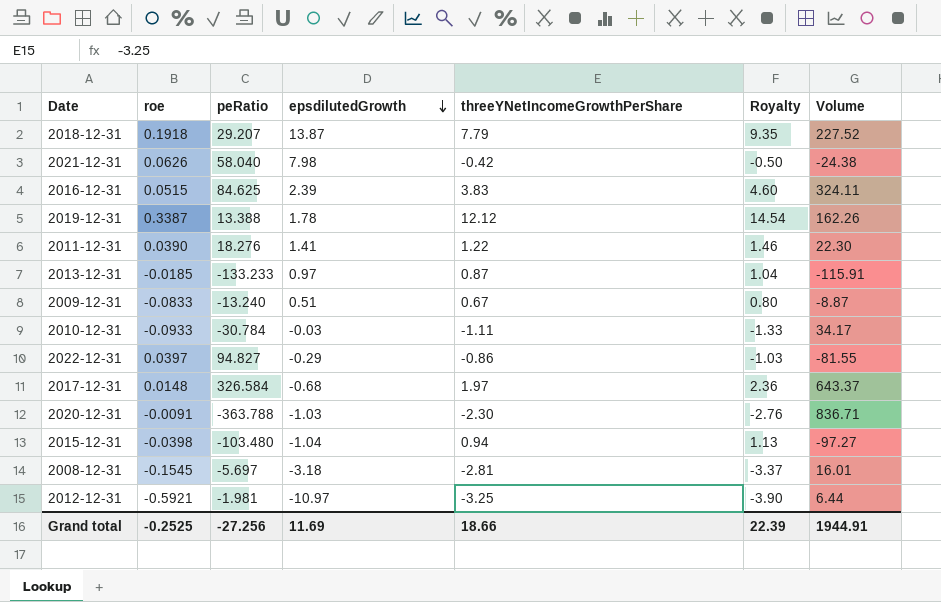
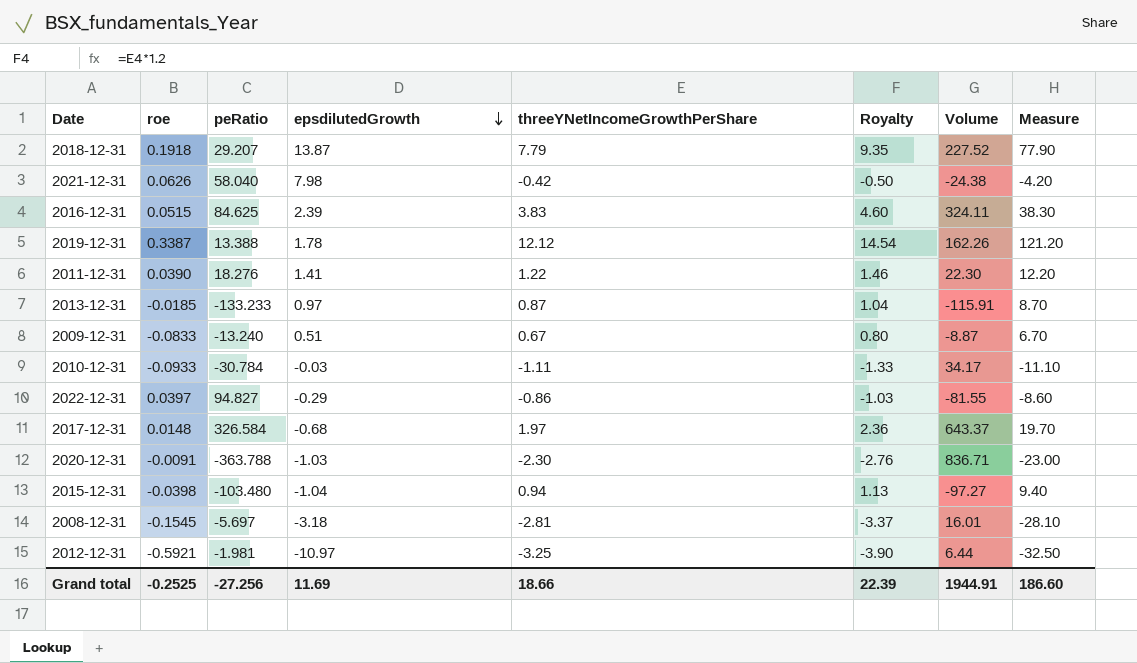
column Measure | formula: none -> [threeYNetIncomeGrowthPerShare] * 10

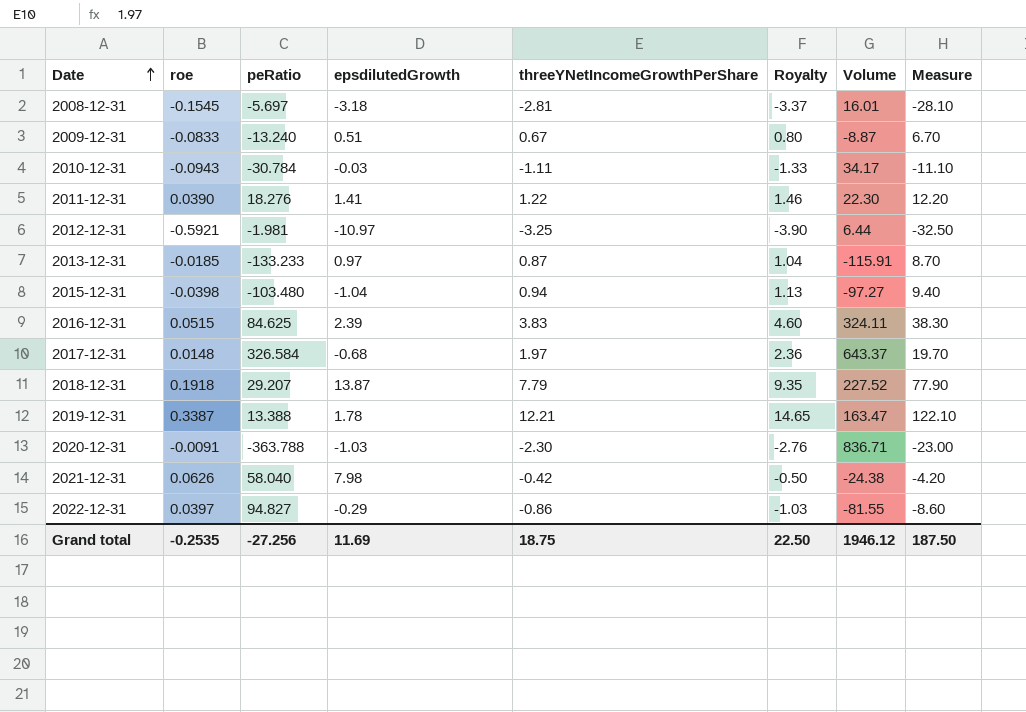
row order: epsdilutedGrowth descending -> Date ascending
2010-12-31 | roe: -0.0933 -> -0.0943
2019-12-31 | threeYNetIncomeGrowthPerShare: 12.12 -> 12.21
2019-12-31 | Royalty: 14.54 -> 14.65
2019-12-31 | Volume: 162.26 -> 163.47
2019-12-31 | Measure: 121.20 -> 122.10
Grand total | roe: -0.2525 -> -0.2535
Grand total | threeYNetIncomeGrowthPerShare: 18.66 -> 18.75
Grand total | Royalty: 22.39 -> 22.50
Grand total | Volume: 1944.91 -> 1946.12
Grand total | Measure: 186.60 -> 187.50

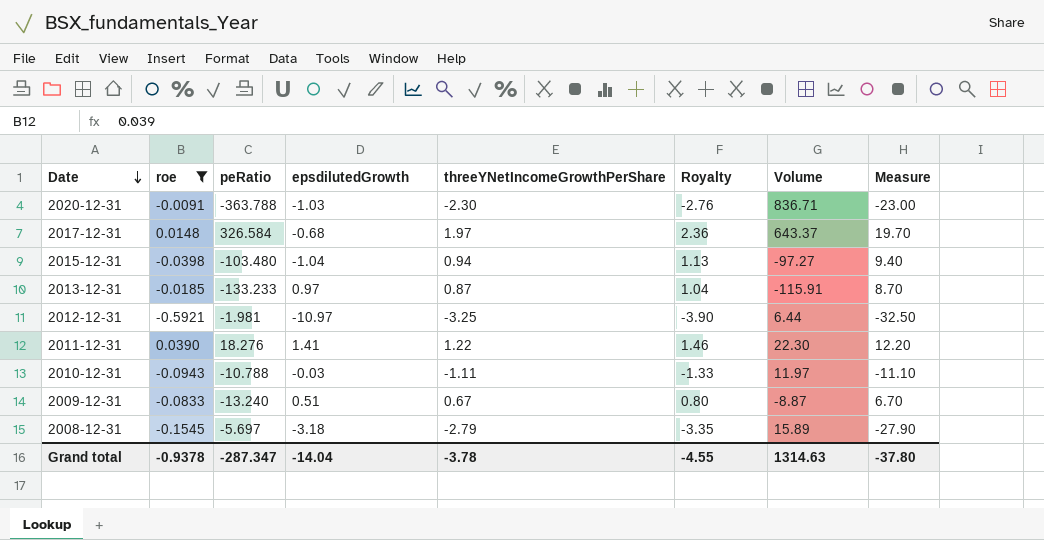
filter: none -> roe <= 0.0390
row order: Date ascending -> Date descending
2010-12-31 | peRatio: -30.784 -> -10.788
2010-12-31 | Volume: 34.17 -> 11.97
2008-12-31 | threeYNetIncomeGrowthPerShare: -2.81 -> -2.79
2008-12-31 | Royalty: -3.37 -> -3.35
2008-12-31 | Volume: 16.01 -> 15.89
2008-12-31 | Measure: -28.10 -> -27.90
Grand total | roe: -0.2535 -> -0.9378
Grand total | peRatio: -27.256 -> -287.347
Grand total | epsdilutedGrowth: 11.69 -> -14.04
Grand total | threeYNetIncomeGrowthPerShare: 18.75 -> -3.78
Grand total | Royalty: 22.50 -> -4.55
Grand total | Volume: 1946.12 -> 1314.63
Grand total | Measure: 187.50 -> -37.80

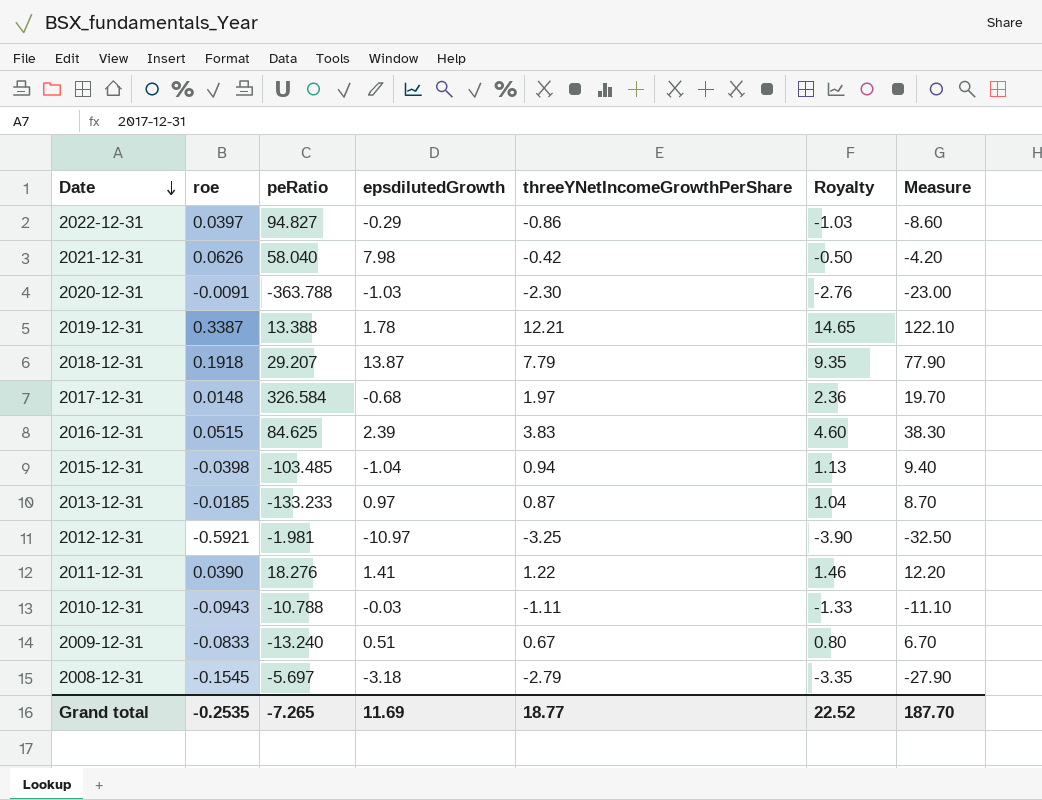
filter: roe <= 0.0390 -> none
column Volume | formula: [peRatio] * [threeYNetIncomeGrowthPerShare] -> none
2015-12-31 | peRatio: -103.480 -> -103.485
Grand total | roe: -0.9378 -> -0.2535
Grand total | peRatio: -287.347 -> -7.265
Grand total | epsdilutedGrowth: -14.04 -> 11.69
Grand total | threeYNetIncomeGrowthPerShare: -3.78 -> 18.77
Grand total | Royalty: -4.55 -> 22.52
Grand total | Measure: -37.80 -> 187.70

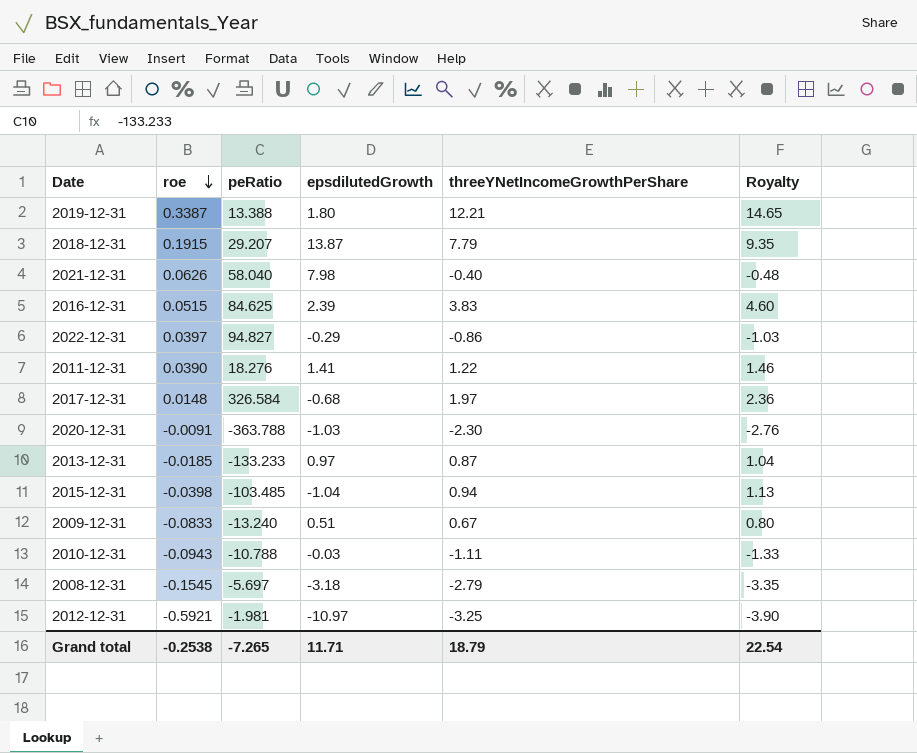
row order: Date descending -> roe descending
column Measure | formula: [threeYNetIncomeGrowthPerShare] * 10 -> none
2019-12-31 | epsdilutedGrowth: 1.78 -> 1.80
2018-12-31 | roe: 0.1918 -> 0.1915
2021-12-31 | threeYNetIncomeGrowthPerShare: -0.42 -> -0.40
2021-12-31 | Royalty: -0.50 -> -0.48
Grand total | roe: -0.2535 -> -0.2538
Grand total | epsdilutedGrowth: 11.69 -> 11.71
Grand total | threeYNetIncomeGrowthPerShare: 18.77 -> 18.79
Grand total | Royalty: 22.52 -> 22.54

